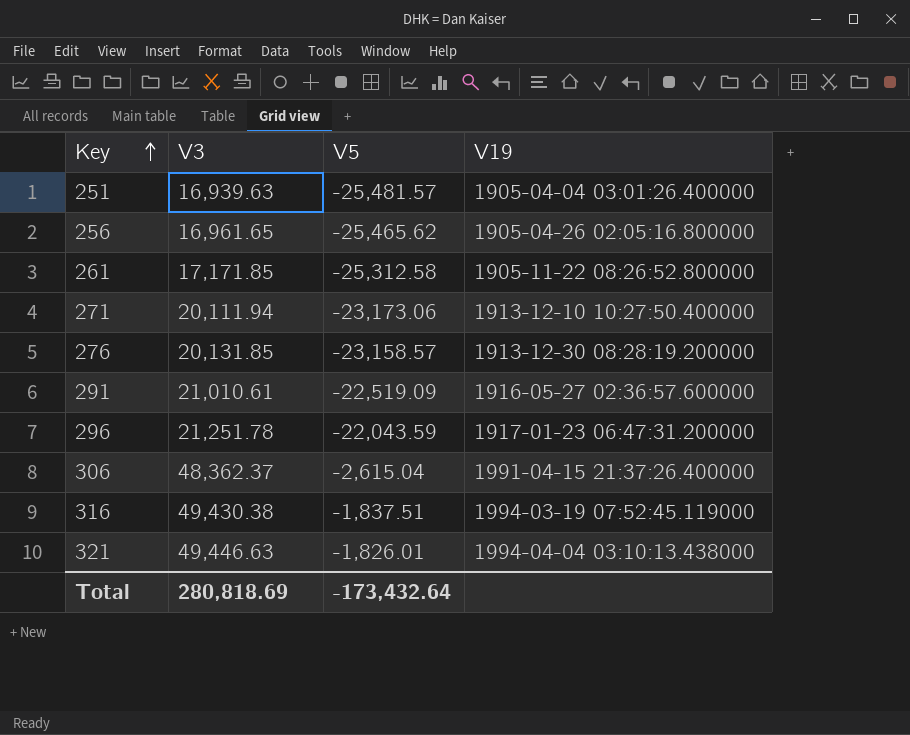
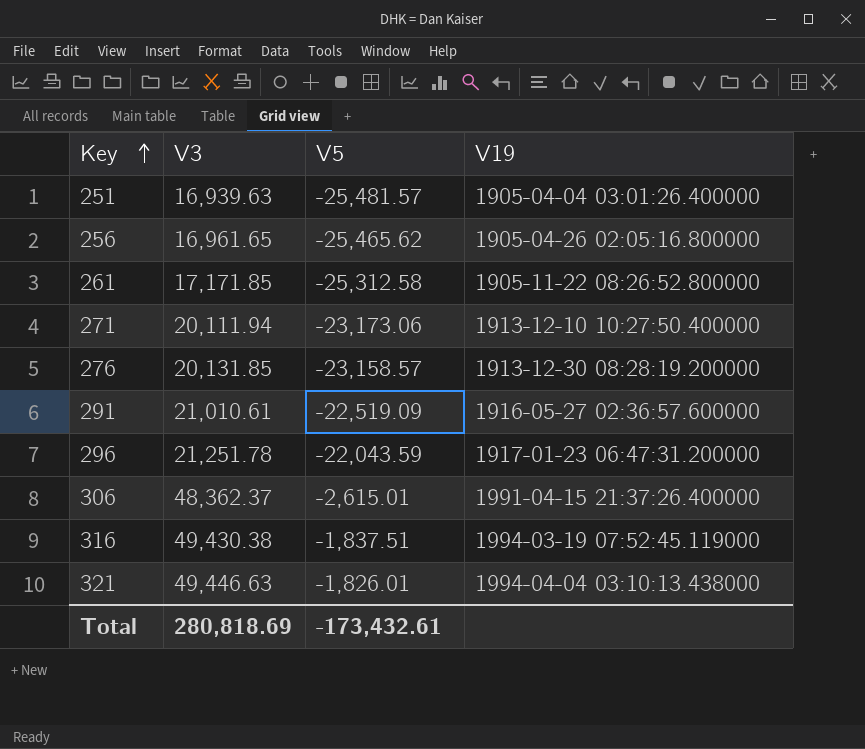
306 | V5: -2,615.04 -> -2,615.01
Total | V5: -173,432.64 -> -173,432.61

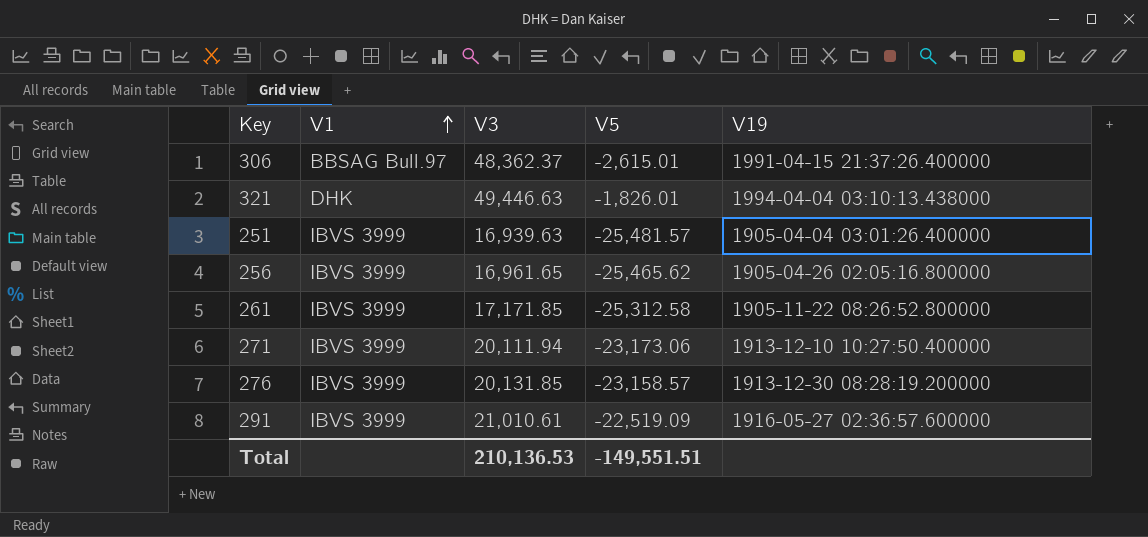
row order: Key ascending -> V1 ascending
column V1 | position: none -> 2
row 296: 21,251.78 | -22,043.59 | 1917-01-23 06:47:31.200000 -> none
row 316: 49,430.38 | -1,837.51 | 1994-03-19 07:52:45.119000 -> none
Total | V3: 280,818.69 -> 210,136.53
Total | V5: -173,432.61 -> -149,551.51

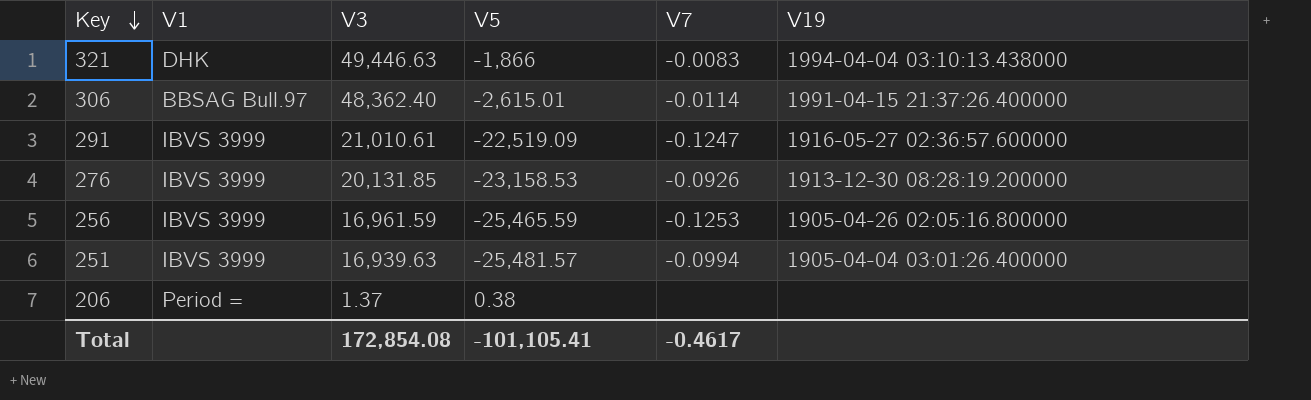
row order: V1 ascending -> Key descending
column V7 | position: none -> 5
row 261: IBVS 3999 | 17,171.85 | -25,312.58 | 1905-11-22 08:26:52.800000 -> none
row 271: IBVS 3999 | 20,111.94 | -23,173.06 | 1913-12-10 10:27:50.400000 -> none
321 | V5: -1,826.01 -> -1,866
306 | V3: 48,362.37 -> 48,362.40
276 | V5: -23,158.57 -> -23,158.53
256 | V3: 16,961.65 -> 16,961.59
256 | V5: -25,465.62 -> -25,465.59
row 206: none -> Period = | 1.37 | 0.38 | none | none
Total | V3: 210,136.53 -> 172,854.08
Total | V5: -149,551.51 -> -101,105.41

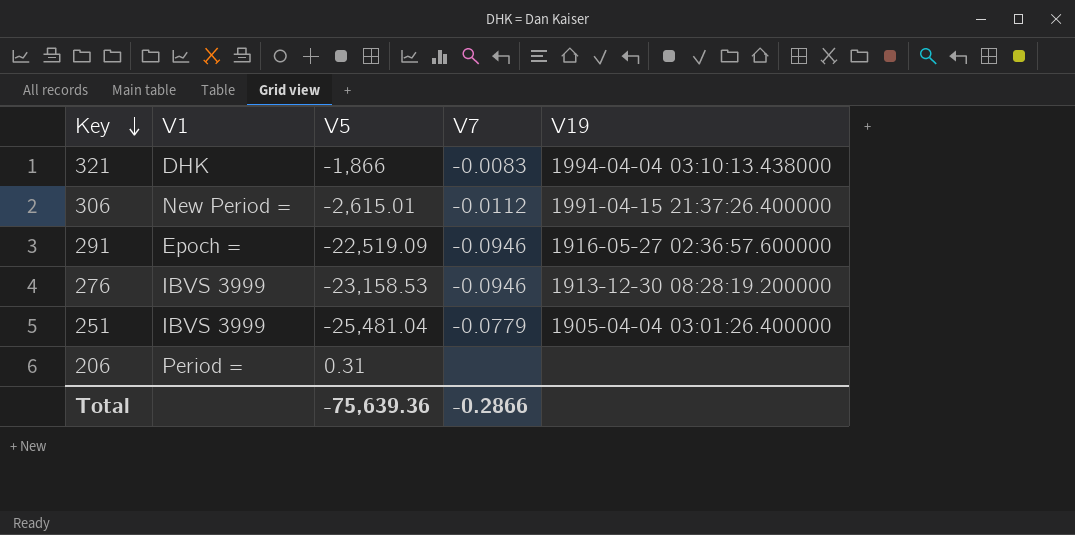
column V3 | position: 3 -> none
row 256: IBVS 3999 | 16,961.59 | -25,465.59 | -0.1253 | 1905-04-26 02:05:16.800000 -> none
306 | V1: BBSAG Bull.97 -> New Period =
306 | V7: -0.0114 -> -0.0112
291 | V1: IBVS 3999 -> Epoch =
291 | V7: -0.1247 -> -0.0946
276 | V7: -0.0926 -> -0.0946
251 | V5: -25,481.57 -> -25,481.04
251 | V7: -0.0994 -> -0.0779
206 | V5: 0.38 -> 0.31
Total | V5: -101,105.41 -> -75,639.36
Total | V7: -0.4617 -> -0.2866

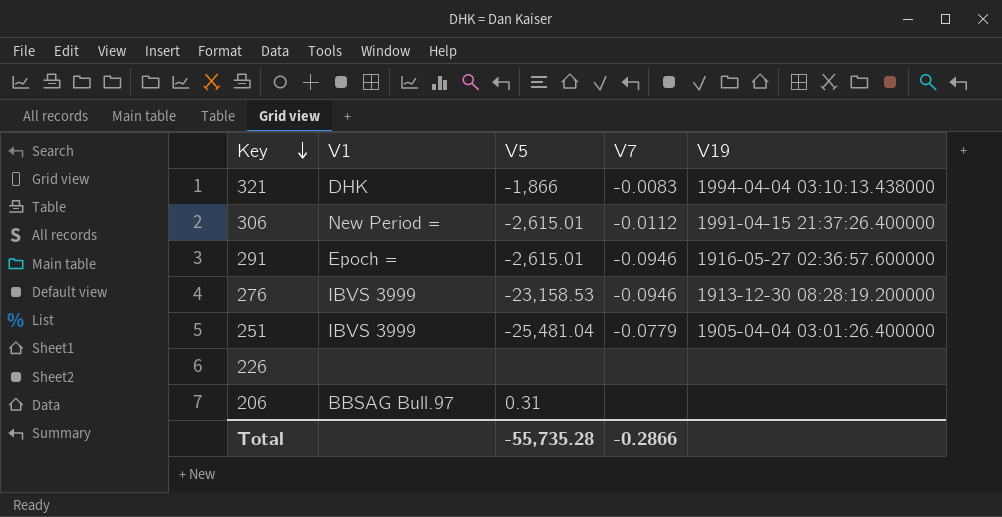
291 | V5: -22,519.09 -> -2,615.01
row 226: none -> none | none | none | none
206 | V1: Period = -> BBSAG Bull.97
Total | V5: -75,639.36 -> -55,735.28

